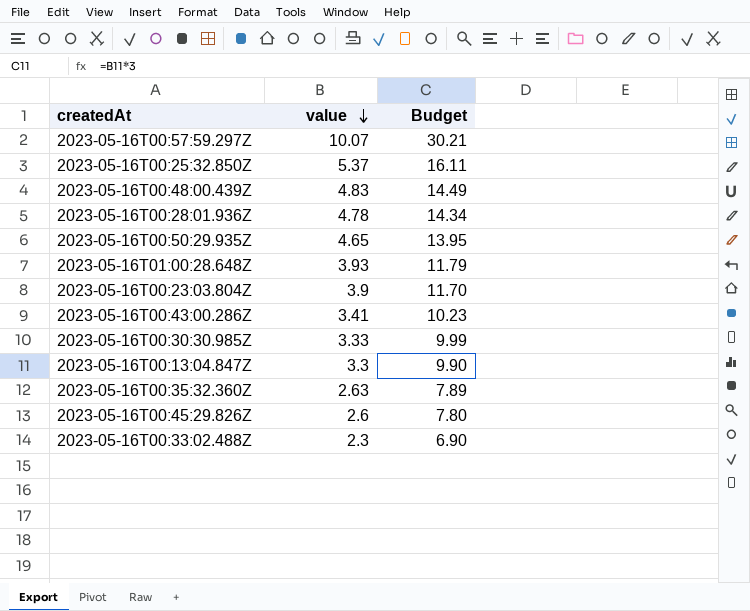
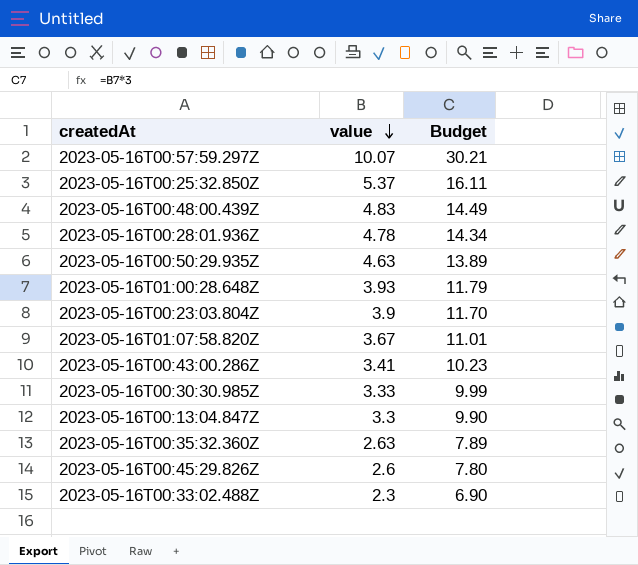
2023-05-16T00:50:29.935Z | value: 4.65 -> 4.63
2023-05-16T00:50:29.935Z | Budget: 13.95 -> 13.89
row 2023-05-16T01:07:58.820Z: none -> 3.67 | 11.01

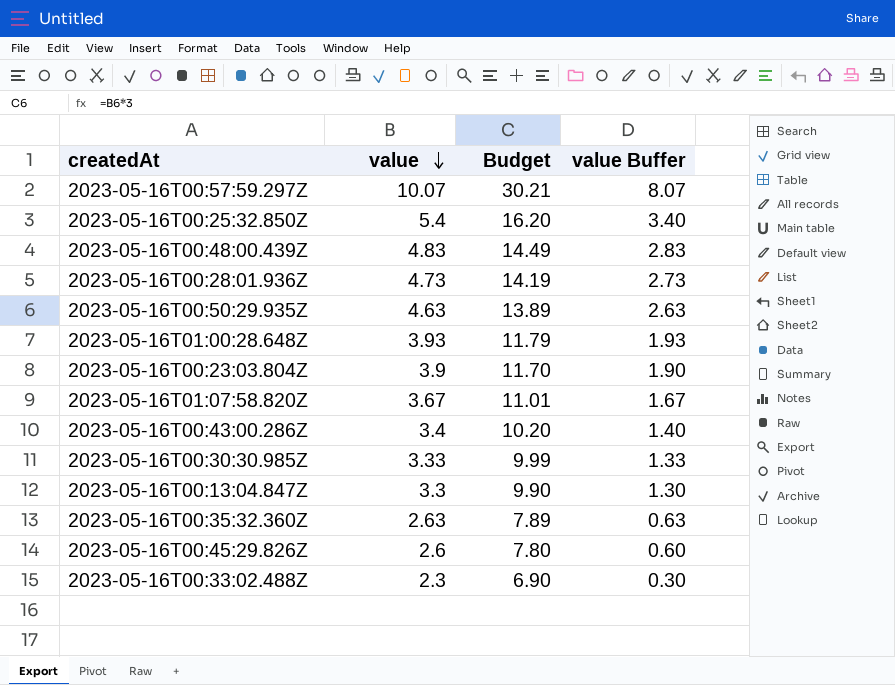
column value Buffer | formula: none -> [value] - 2
2023-05-16T00:25:32.850Z | value: 5.37 -> 5.4
2023-05-16T00:25:32.850Z | Budget: 16.11 -> 16.20
2023-05-16T00:28:01.936Z | value: 4.78 -> 4.73
2023-05-16T00:28:01.936Z | Budget: 14.34 -> 14.19
2023-05-16T00:43:00.286Z | value: 3.41 -> 3.4
2023-05-16T00:43:00.286Z | Budget: 10.23 -> 10.20

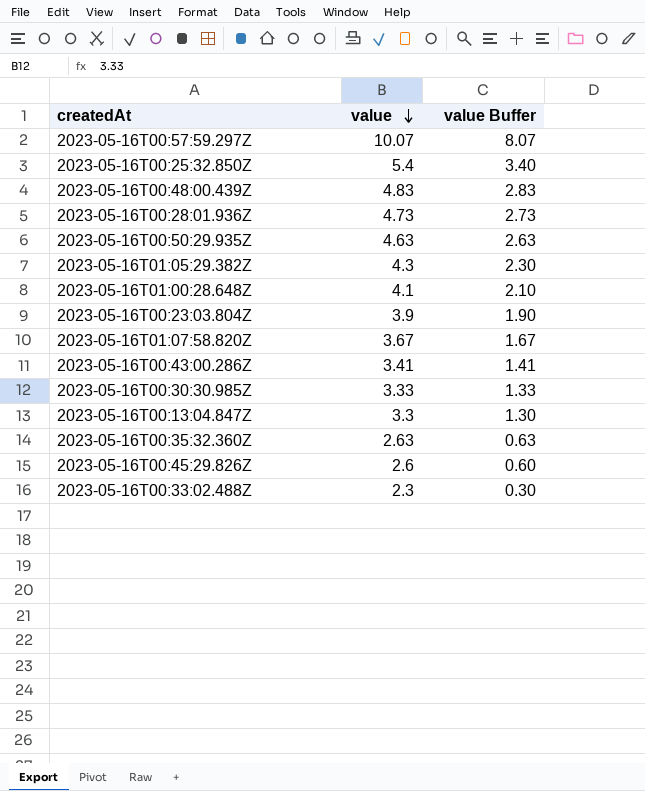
column Budget | formula: [value] * 3 -> none
row 2023-05-16T01:05:29.382Z: none -> 4.3 | 2.30
2023-05-16T01:00:28.648Z | value: 3.93 -> 4.1
2023-05-16T01:00:28.648Z | value Buffer: 1.93 -> 2.10
2023-05-16T00:43:00.286Z | value: 3.4 -> 3.41
2023-05-16T00:43:00.286Z | value Buffer: 1.40 -> 1.41

